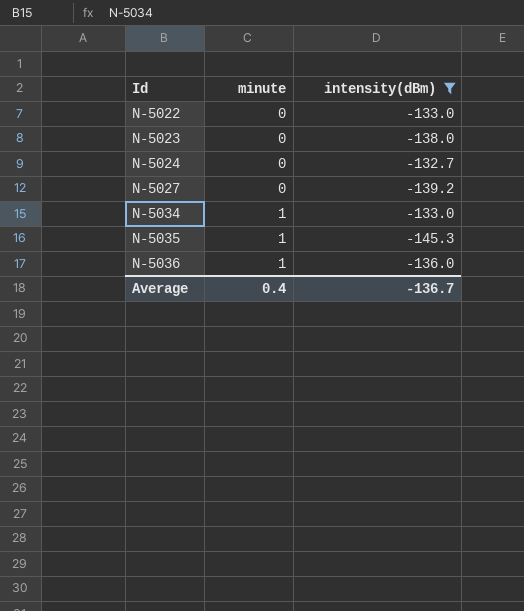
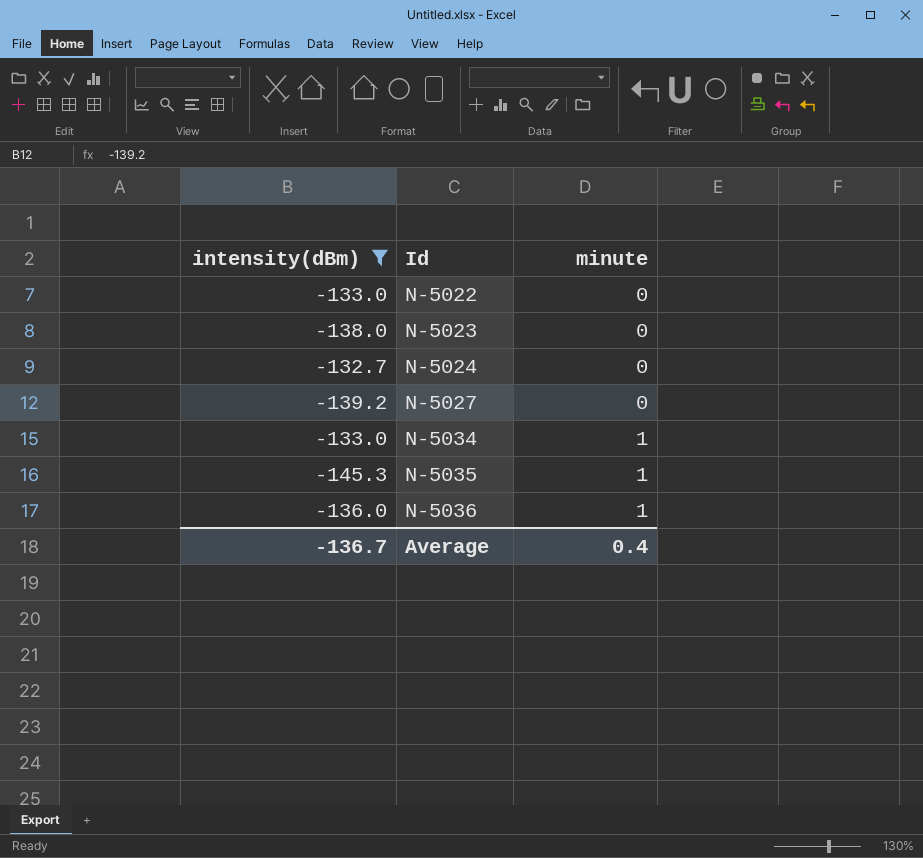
column intensity(dBm) | position: 3 -> 1

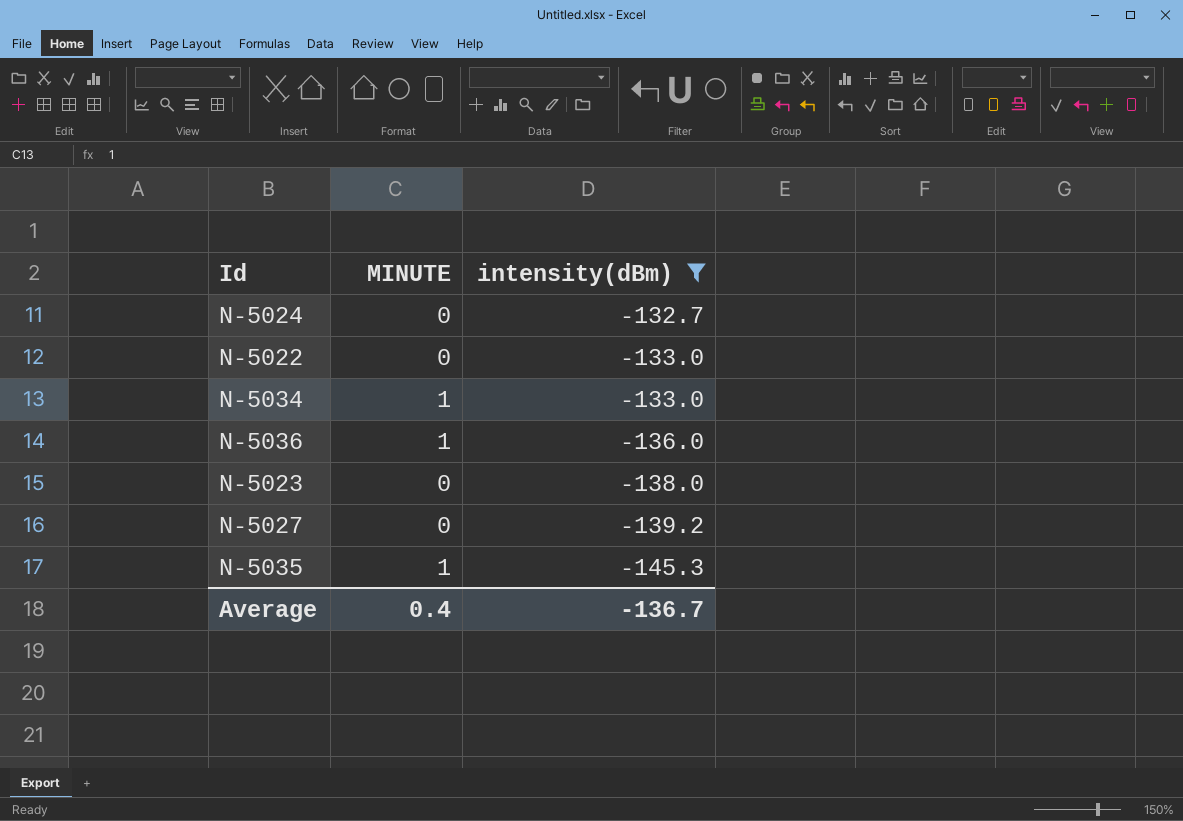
row order: Id ascending -> intensity(dBm) descending
column name: minute -> MINUTE
column intensity(dBm) | position: 1 -> 3

